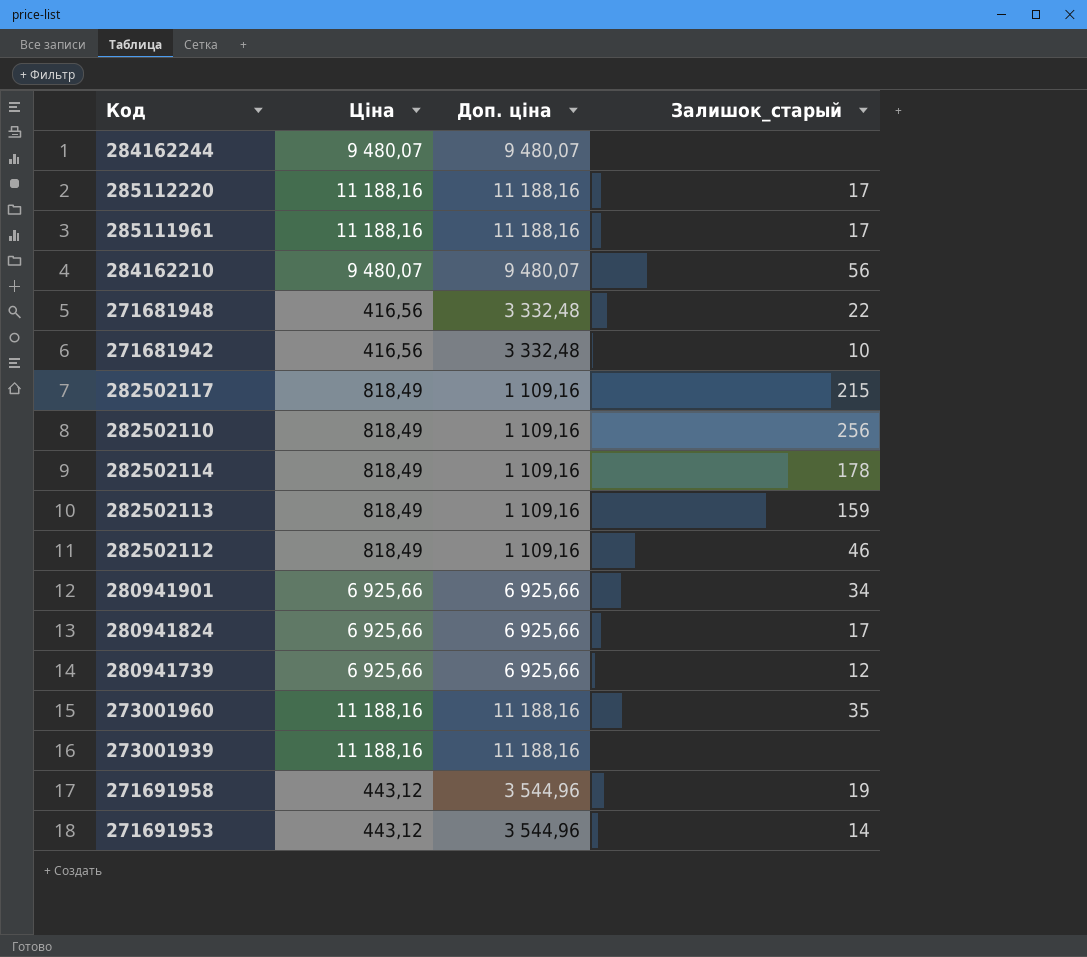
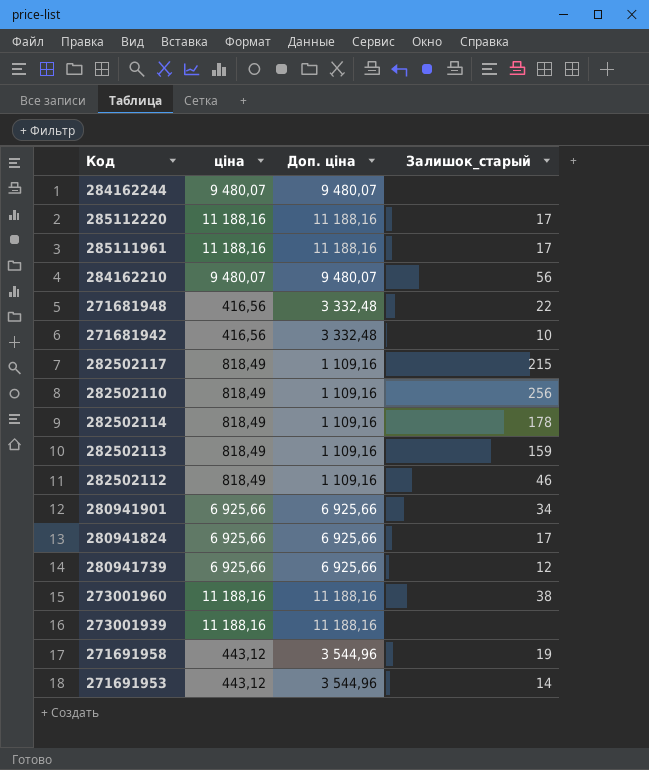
column name: Ціна -> ціна
273001960 | Залишок_старый: 35 -> 38

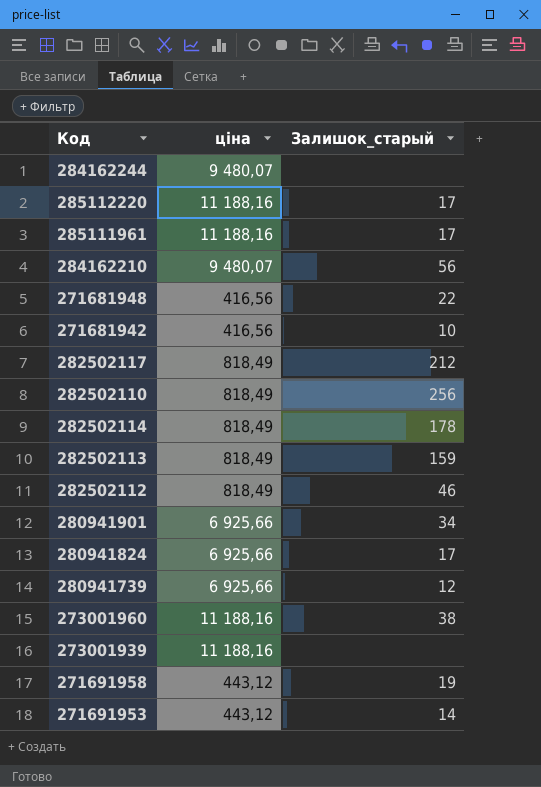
column Доп. ціна | position: 3 -> none
282502117 | Залишок_старый: 215 -> 212

